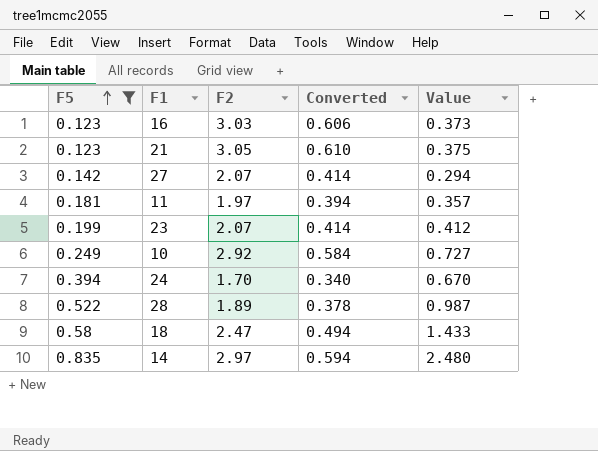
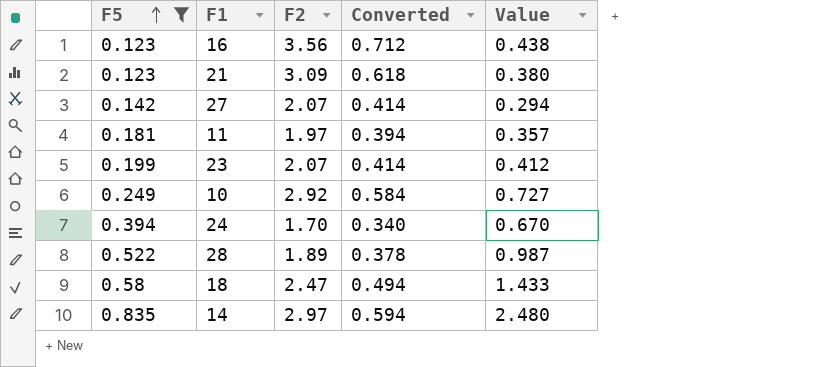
16 | F2: 3.03 -> 3.56
16 | Converted: 0.606 -> 0.712
16 | Value: 0.373 -> 0.438
21 | F2: 3.05 -> 3.09
21 | Converted: 0.610 -> 0.618
21 | Value: 0.375 -> 0.380

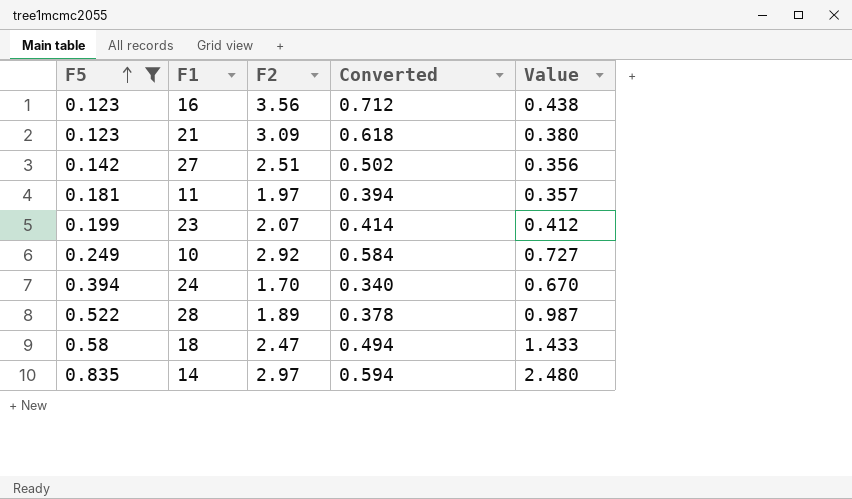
27 | F2: 2.07 -> 2.51
27 | Converted: 0.414 -> 0.502
27 | Value: 0.294 -> 0.356

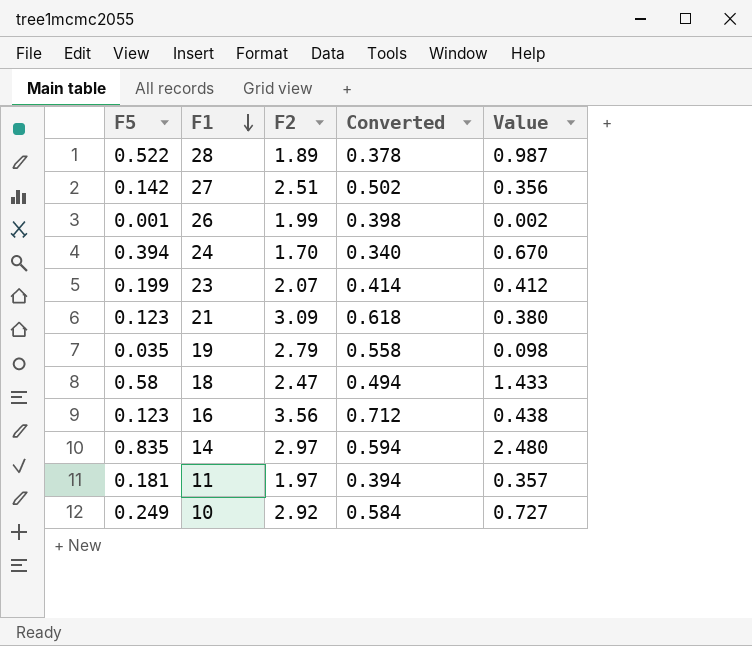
filter: F5 >= 0.123 -> none
row order: F5 ascending -> F1 descending

